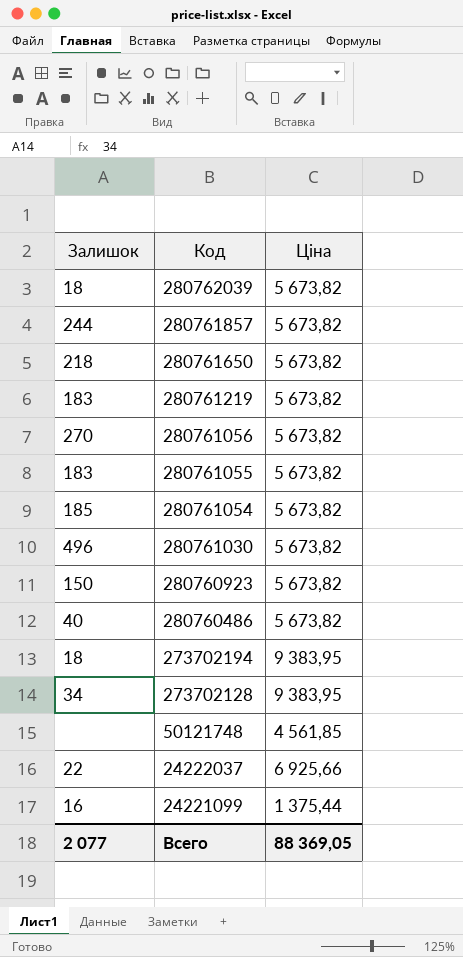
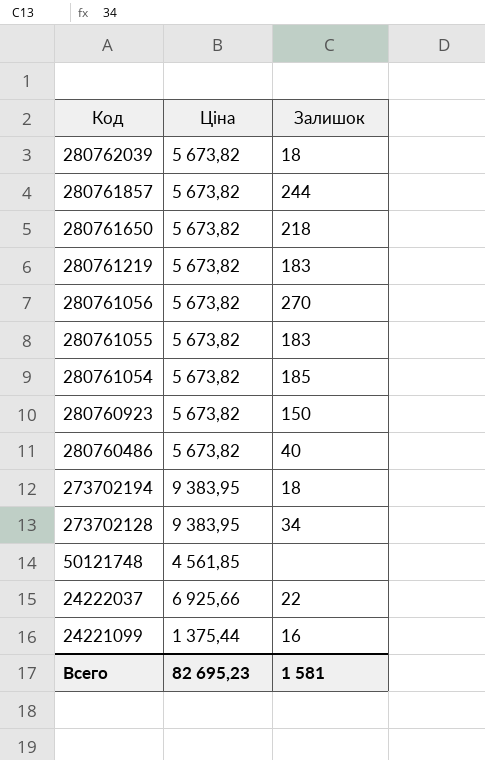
column Залишок | position: 1 -> 3
row 280761030: 496 | 5 673,82 -> none
Всего | Ціна: 88 369,05 -> 82 695,23
Всего | Залишок: 2 077 -> 1 581

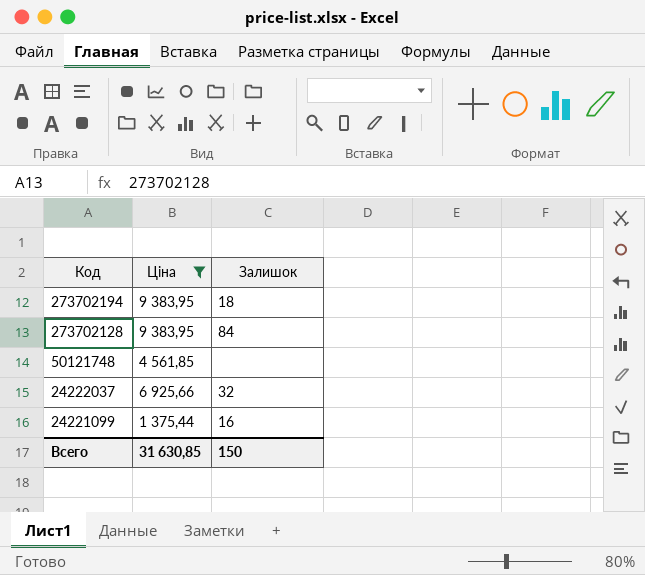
filter: none -> Ціна != 5 673,82
273702128 | Залишок: 34 -> 84
24222037 | Залишок: 22 -> 32
Всего | Ціна: 82 695,23 -> 31 630,85
Всего | Залишок: 1 581 -> 150

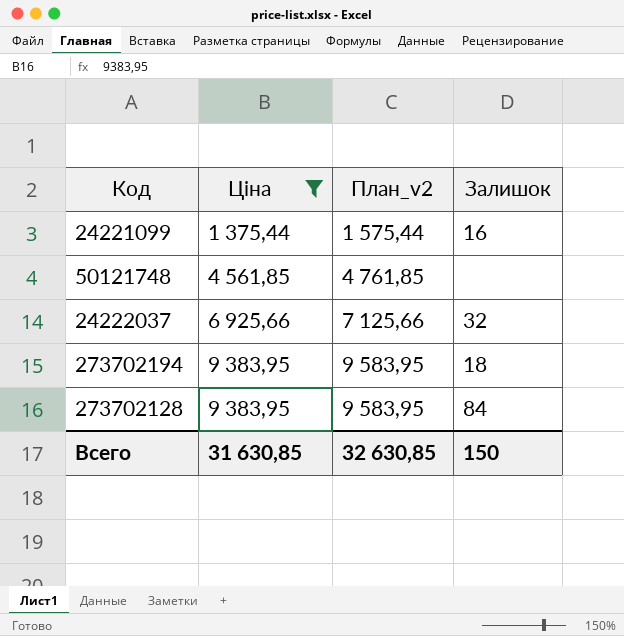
row order: Код descending -> Ціна ascending
column План_v2 | formula: none -> [Ціна] + 200

